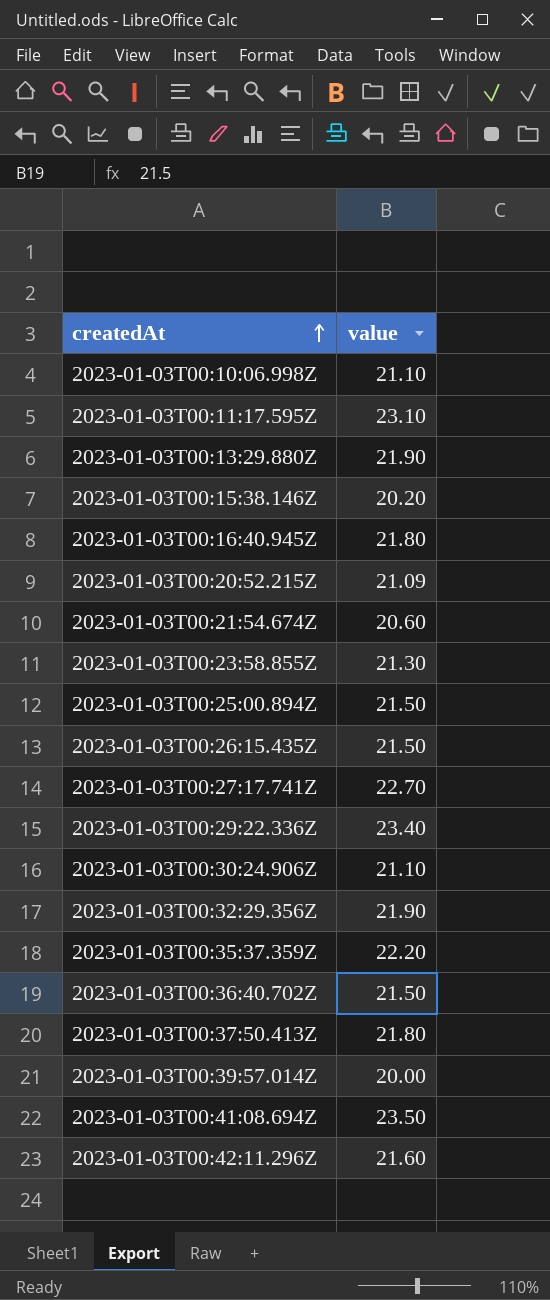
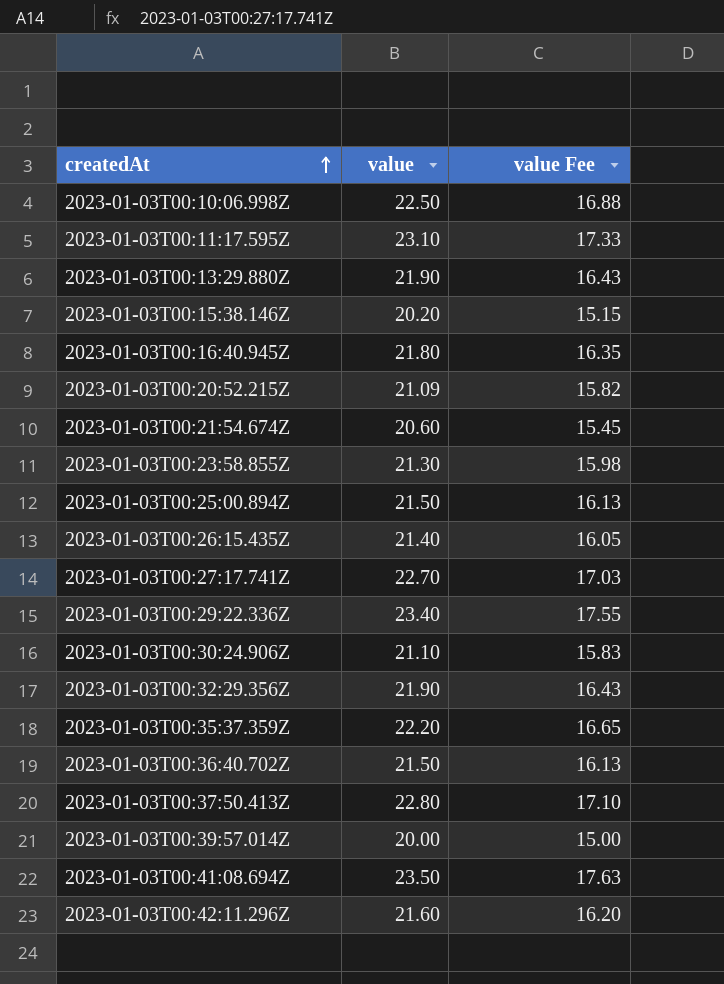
column value Fee | formula: none -> [value] * 0.75
2023-01-03T00:10:06.998Z | value: 21.10 -> 22.50
2023-01-03T00:26:15.435Z | value: 21.50 -> 21.40
2023-01-03T00:37:50.413Z | value: 21.80 -> 22.80

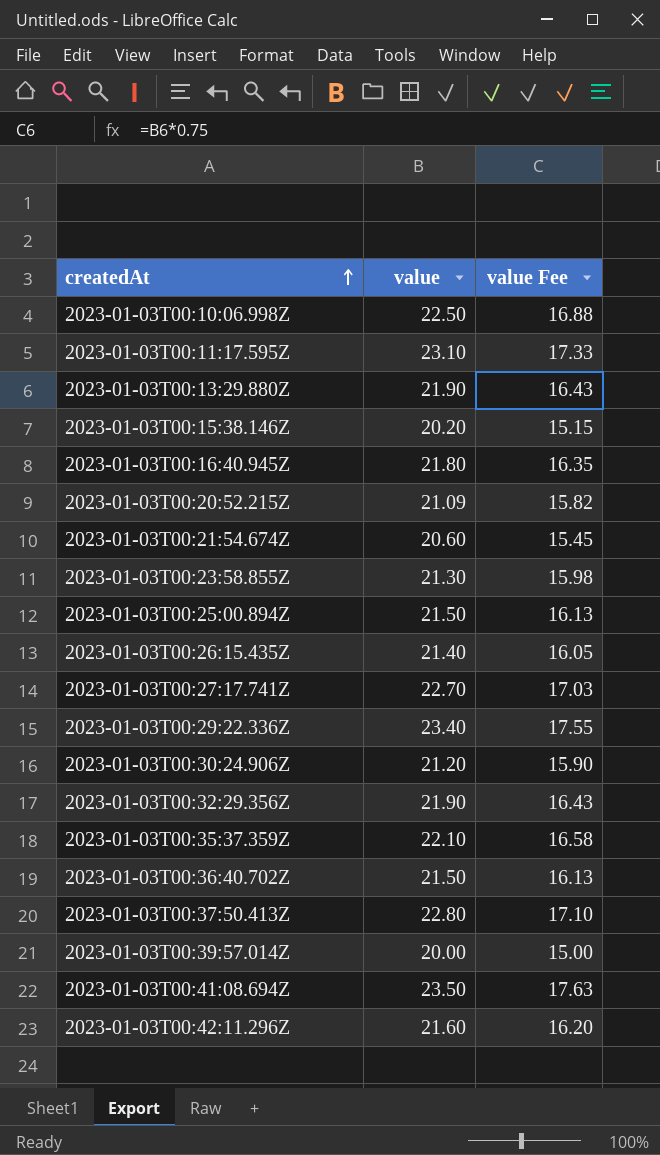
2023-01-03T00:30:24.906Z | value: 21.10 -> 21.20
2023-01-03T00:30:24.906Z | value Fee: 15.83 -> 15.90
2023-01-03T00:35:37.359Z | value: 22.20 -> 22.10
2023-01-03T00:35:37.359Z | value Fee: 16.65 -> 16.58

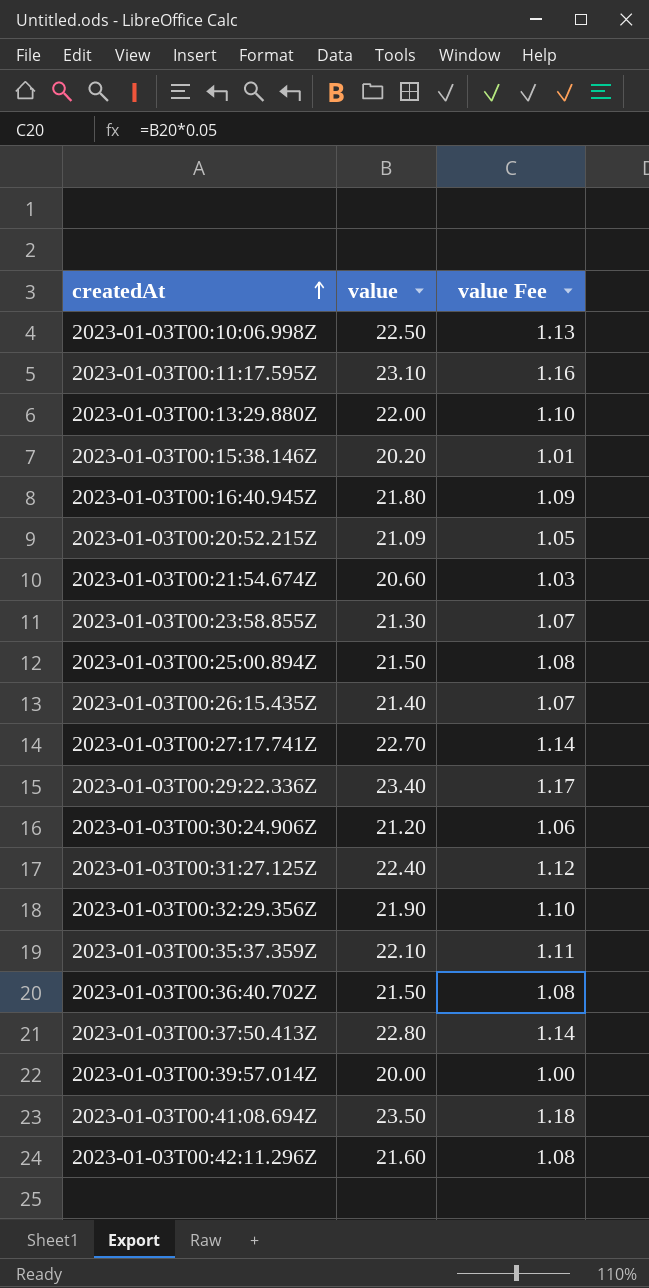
column value Fee | formula: [value] * 0.75 -> [value] * 0.05
2023-01-03T00:13:29.880Z | value: 21.90 -> 22.00
row 2023-01-03T00:31:27.125Z: none -> 22.40 | 1.12

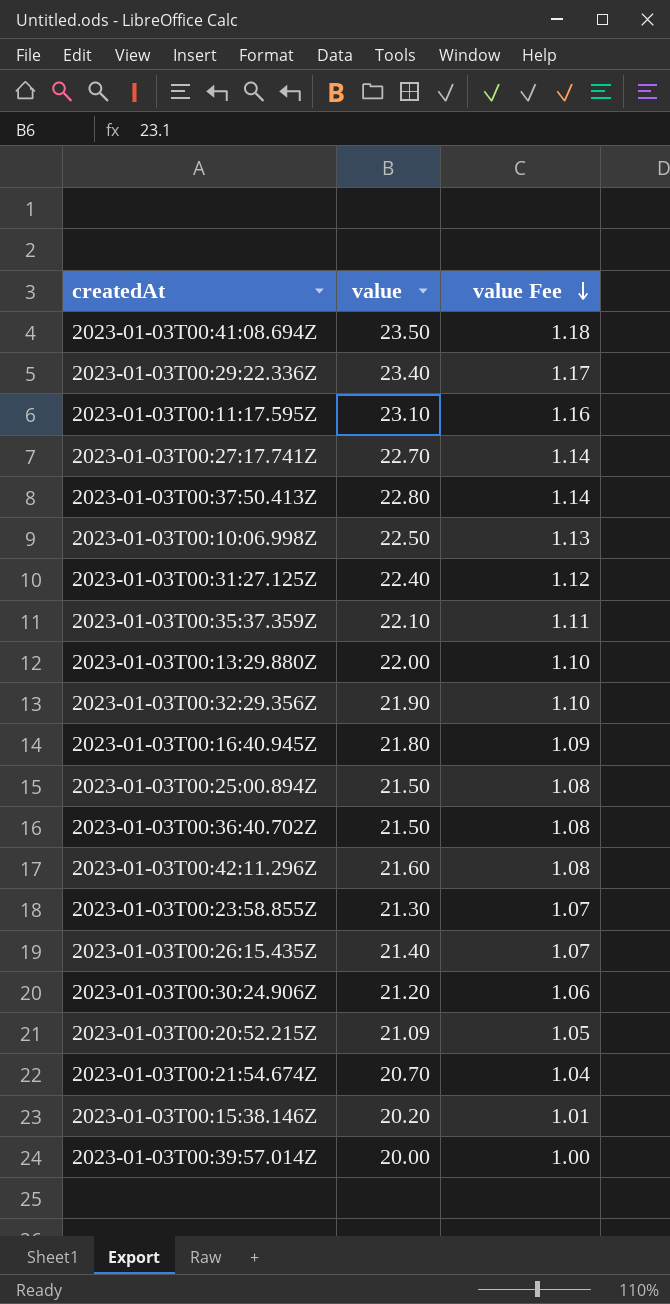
row order: createdAt ascending -> value Fee descending
2023-01-03T00:21:54.674Z | value: 20.60 -> 20.70
2023-01-03T00:21:54.674Z | value Fee: 1.03 -> 1.04

